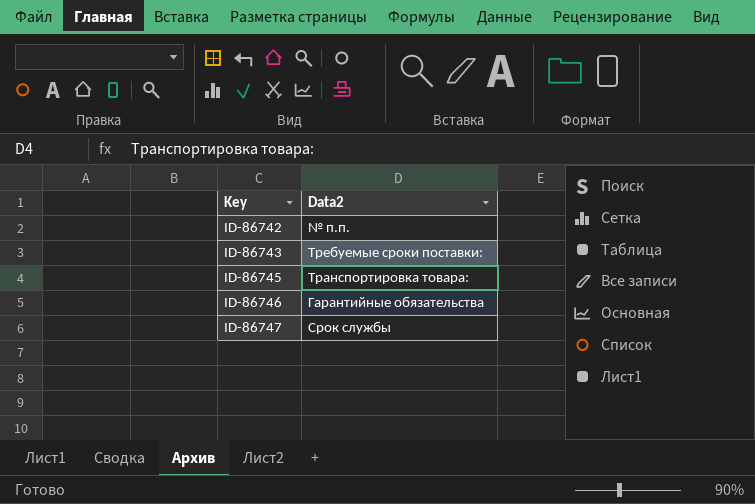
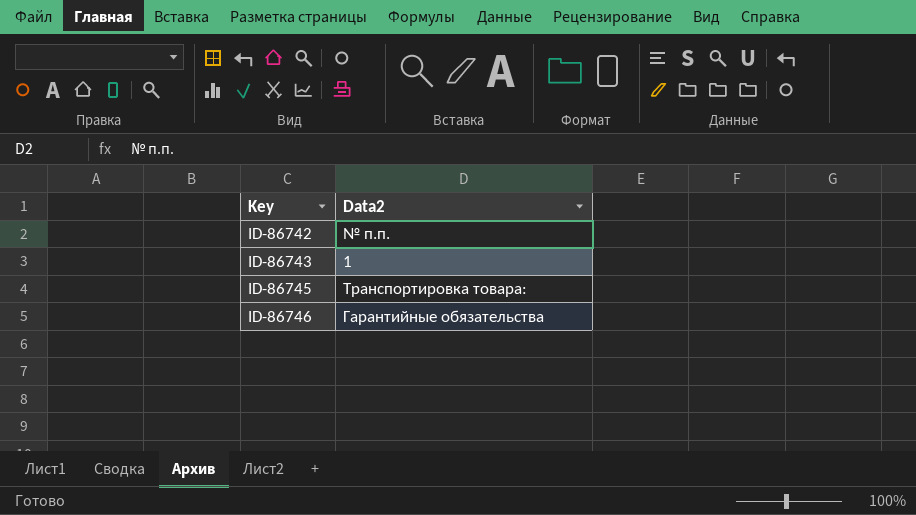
row ID-86747: Срок службы -> none
ID-86743 | Data2: Требуемые сроки поставки: -> 1

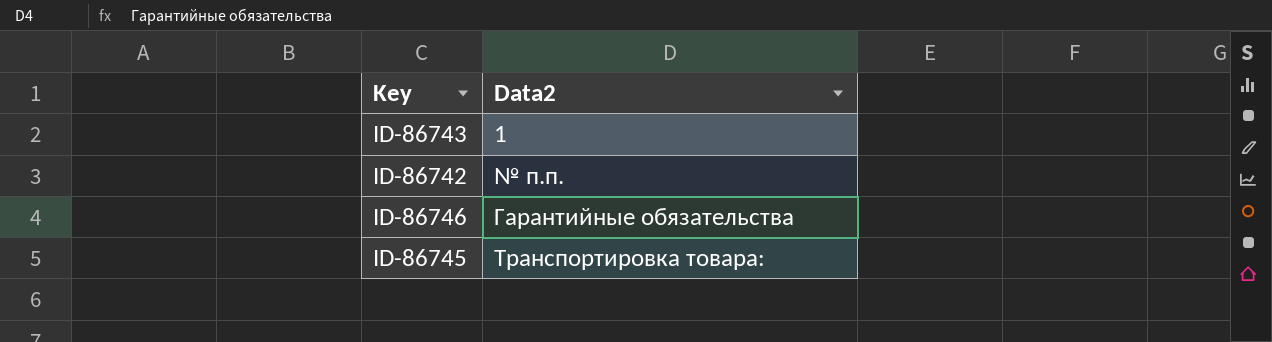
row order: Key ascending -> Data2 ascending

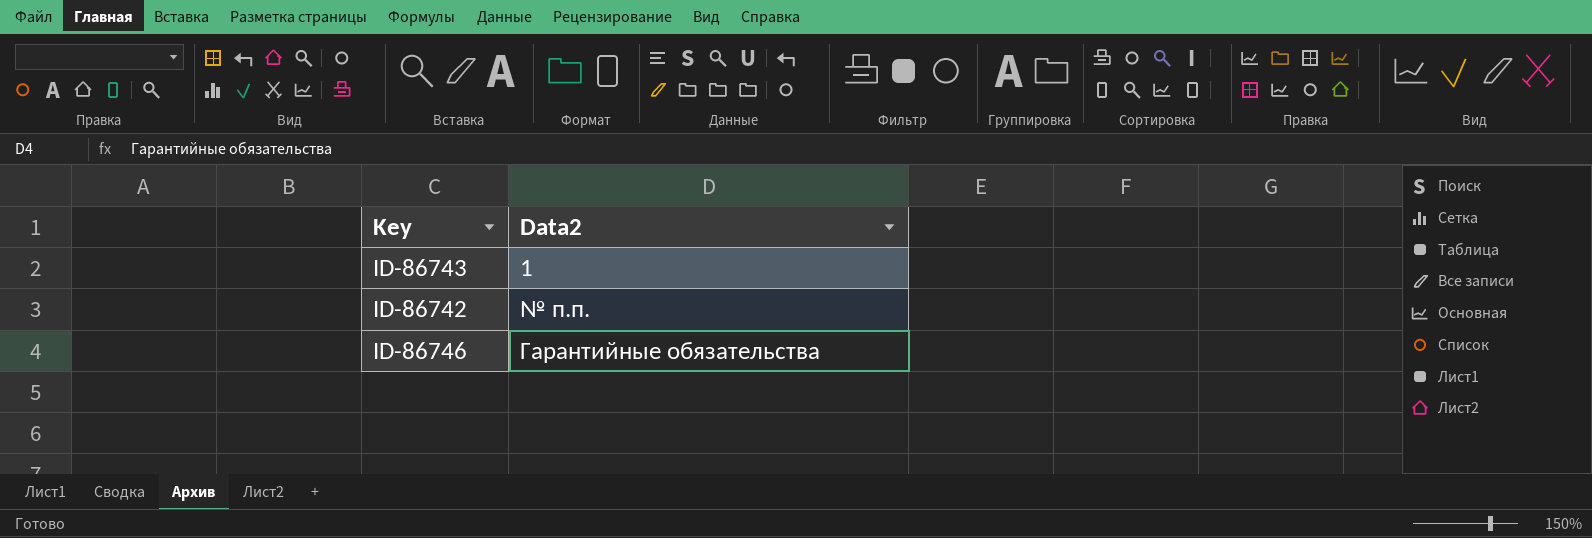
row ID-86745: Транспортировка товара: -> none

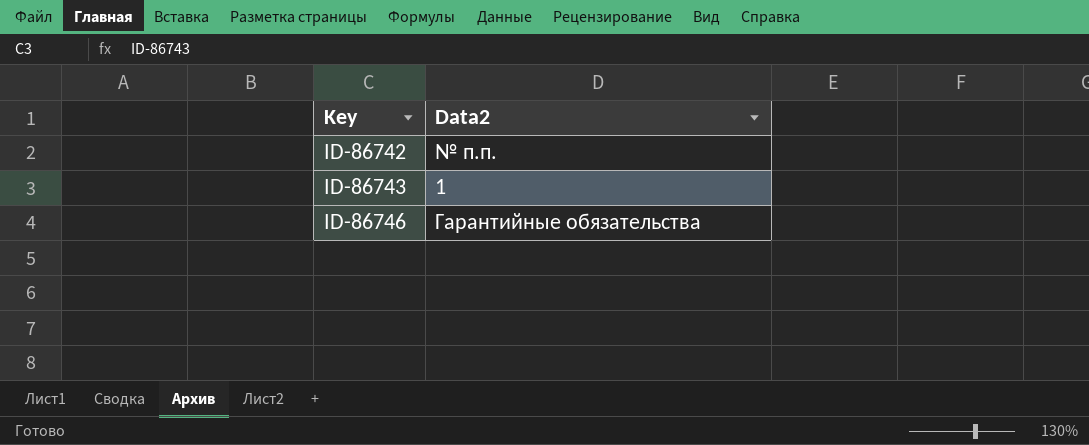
row order: Data2 ascending -> Key ascending

